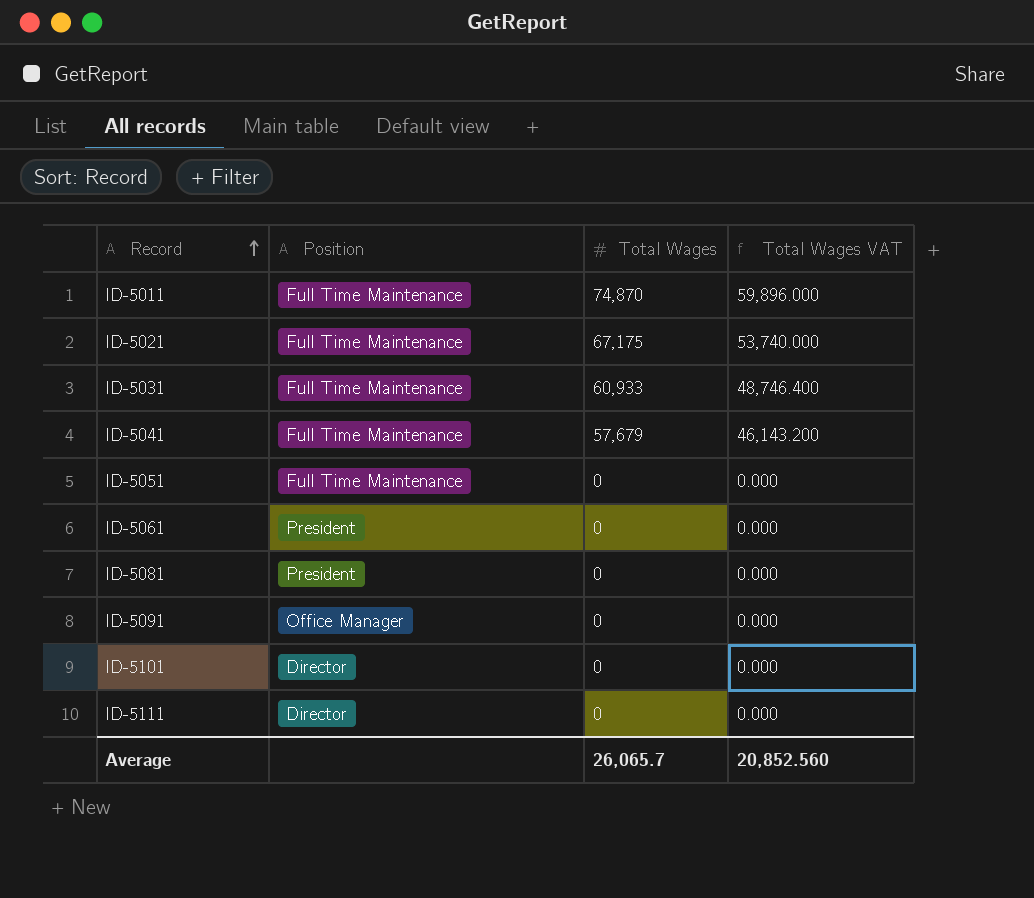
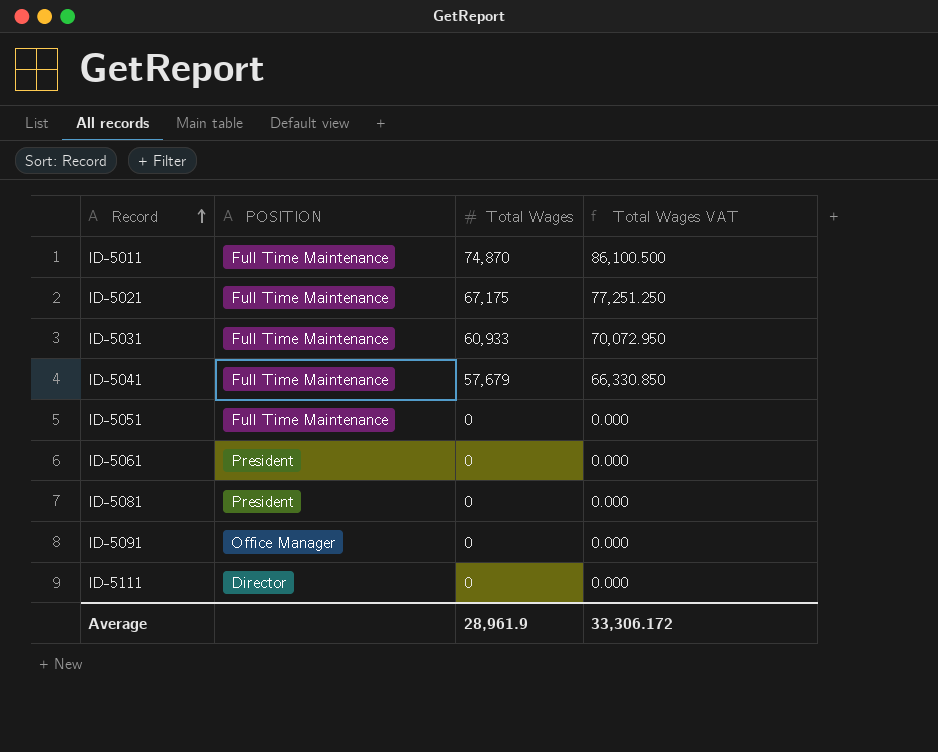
column name: Position -> POSITION
column Total Wages VAT | formula: [Total Wages] * 0.8 -> [Total Wages] * 1.15
row ID-5101: Director | 0 | 0.000 -> none
Average | Total Wages: 26,065.7 -> 28,961.9
Average | Total Wages VAT: 20,852.560 -> 33,306.172

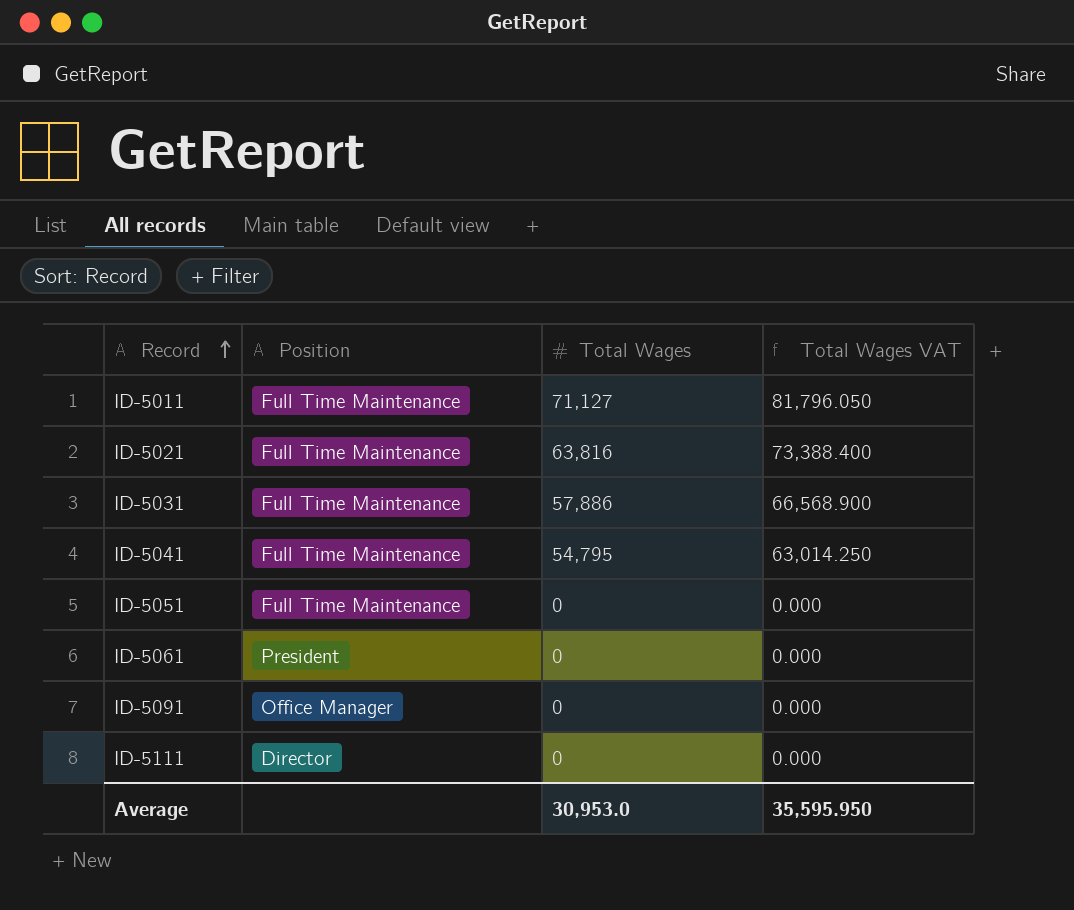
column name: POSITION -> Position
row ID-5081: President | 0 | 0.000 -> none
ID-5011 | Total Wages: 74,870 -> 71,127
ID-5011 | Total Wages VAT: 86,100.500 -> 81,796.050
ID-5021 | Total Wages: 67,175 -> 63,816
ID-5021 | Total Wages VAT: 77,251.250 -> 73,388.400
ID-5031 | Total Wages: 60,933 -> 57,886
ID-5031 | Total Wages VAT: 70,072.950 -> 66,568.900
ID-5041 | Total Wages: 57,679 -> 54,795
ID-5041 | Total Wages VAT: 66,330.850 -> 63,014.250
Average | Total Wages: 28,961.9 -> 30,953.0
Average | Total Wages VAT: 33,306.172 -> 35,595.950

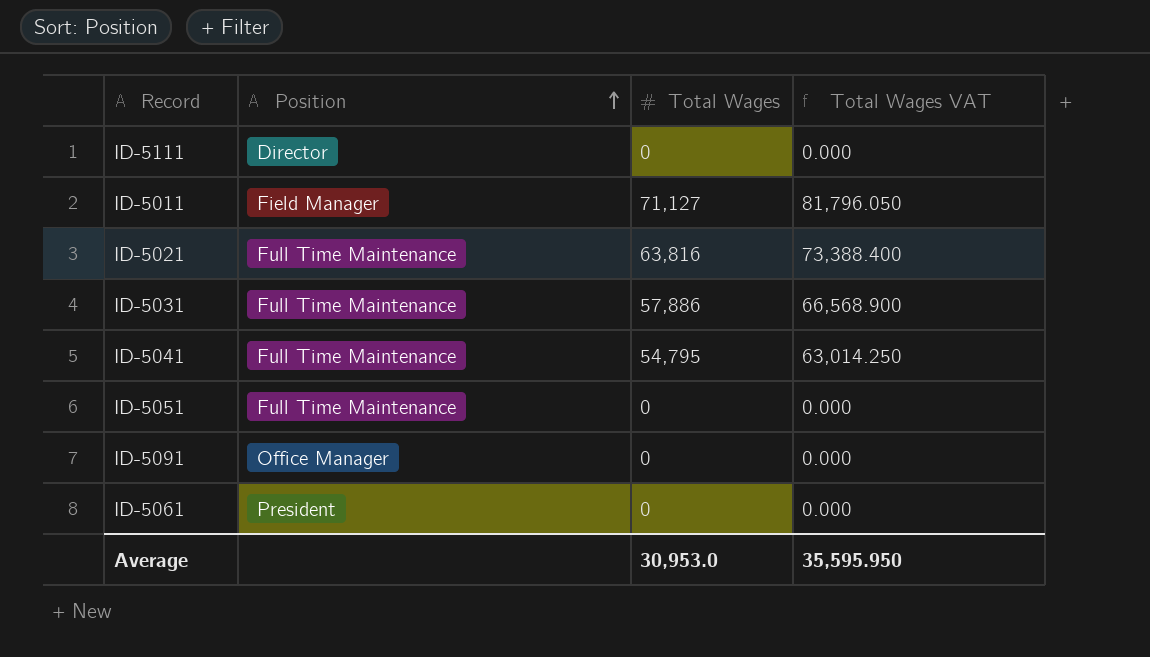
row order: Record ascending -> Position ascending
ID-5011 | Position: Full Time Maintenance -> Field Manager

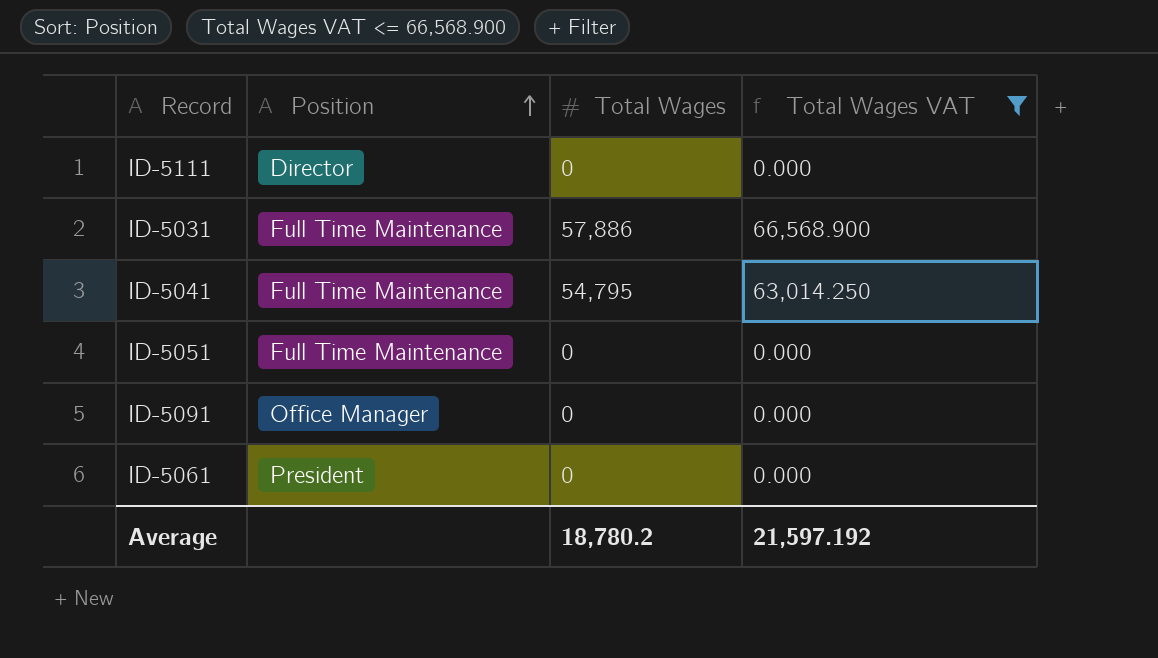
filter: none -> Total Wages VAT <= 66,568.900
Average | Total Wages: 30,953.0 -> 18,780.2
Average | Total Wages VAT: 35,595.950 -> 21,597.192

